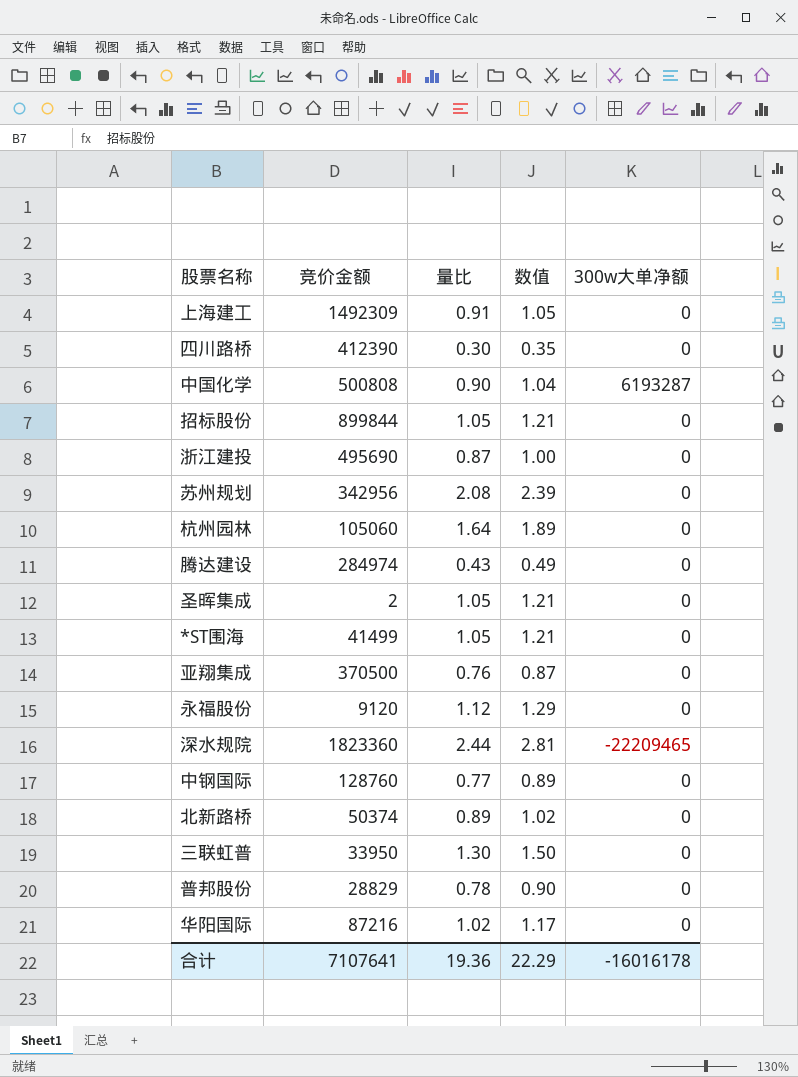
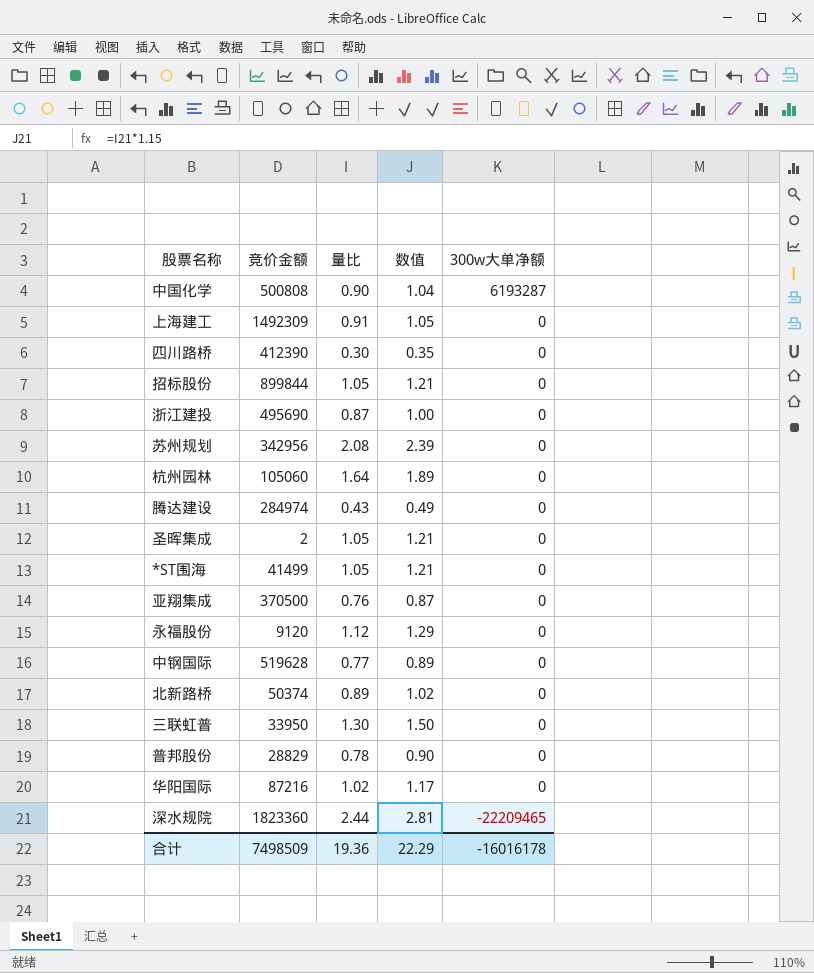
row order: none -> 300w大单净额 descending
中钢国际 | 竞价金额: 128760 -> 519628
合计 | 竞价金额: 7107641 -> 7498509

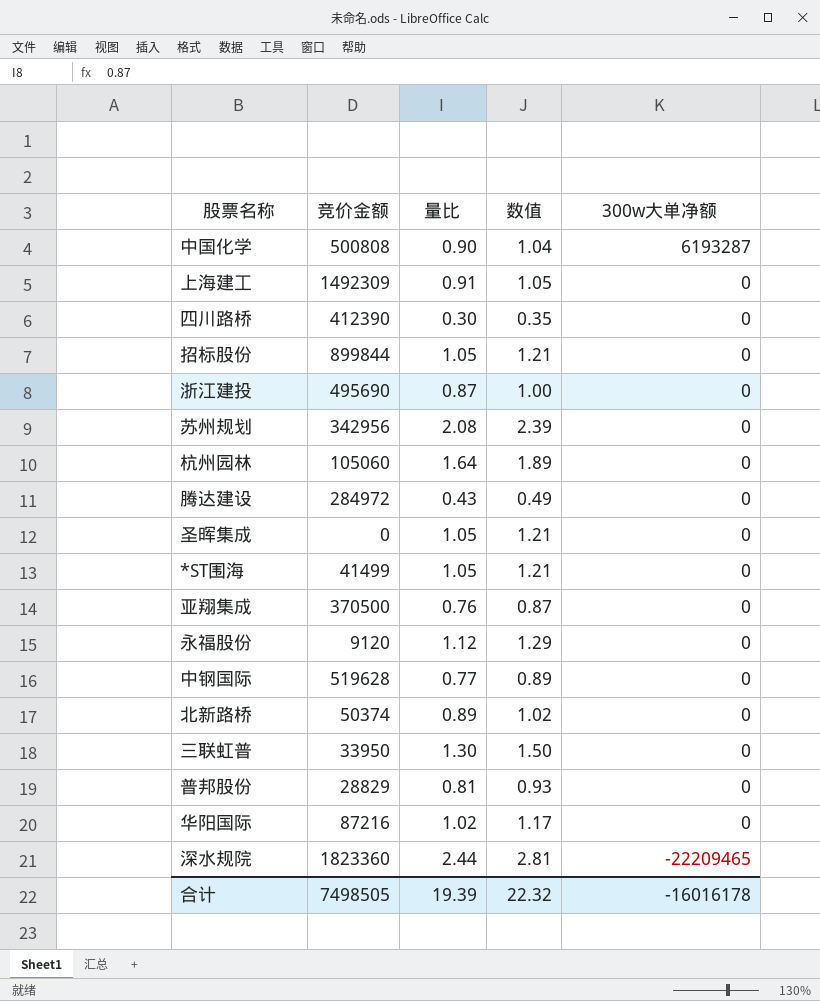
腾达建设 | 竞价金额: 284974 -> 284972
圣晖集成 | 竞价金额: 2 -> 0
普邦股份 | 量比: 0.78 -> 0.81
普邦股份 | 数值: 0.90 -> 0.93
合计 | 竞价金额: 7498509 -> 7498505
合计 | 量比: 19.36 -> 19.39
合计 | 数值: 22.29 -> 22.32

